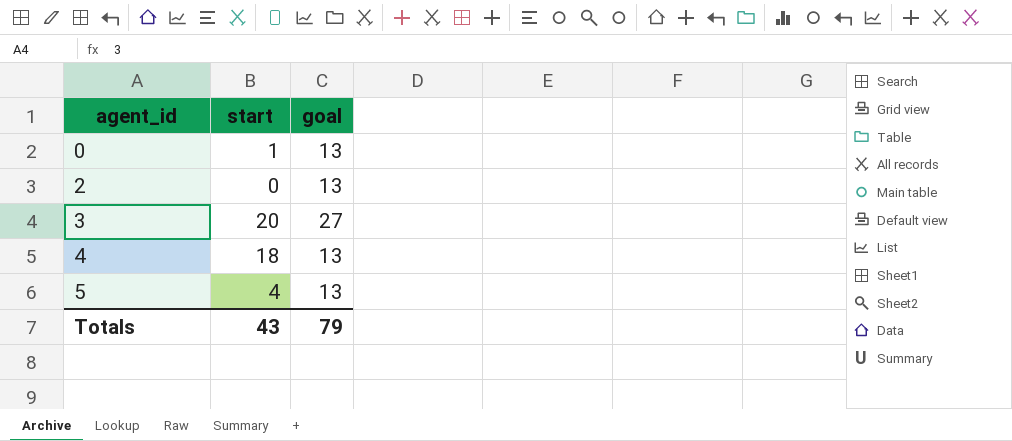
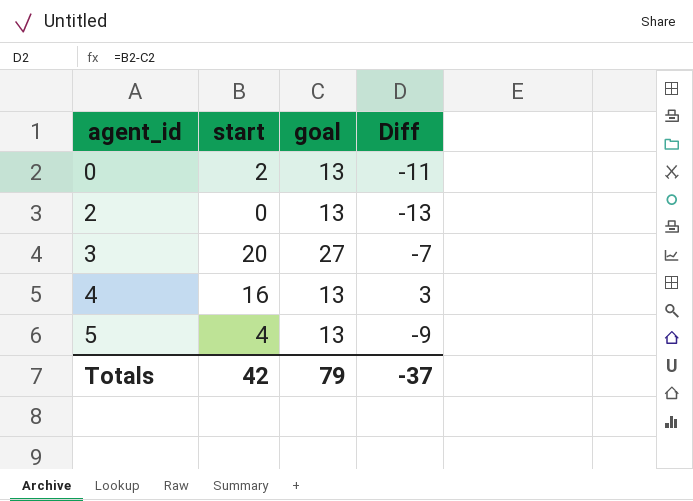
column Diff | formula: none -> [start] - [goal]
0 | start: 1 -> 2
4 | start: 18 -> 16
Totals | start: 43 -> 42

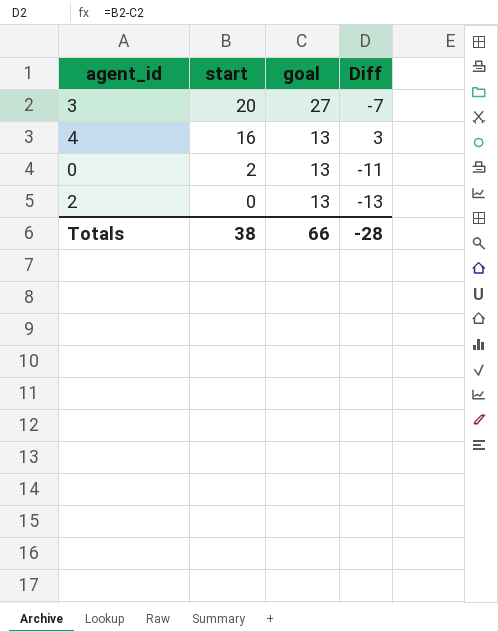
row order: agent_id ascending -> start descending
row 5: 4 | 13 | -9 -> none
Totals | start: 42 -> 38
Totals | goal: 79 -> 66
Totals | Diff: -37 -> -28

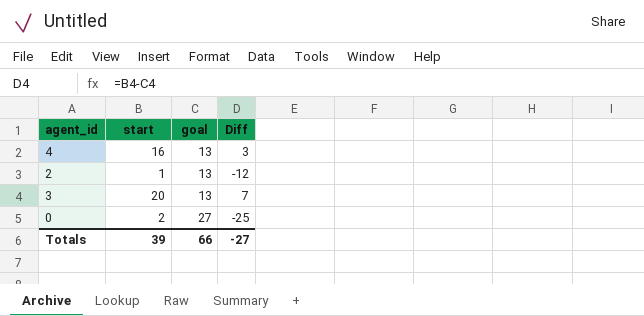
row order: start descending -> goal ascending
2 | start: 0 -> 1
2 | Diff: -13 -> -12
3 | goal: 27 -> 13
3 | Diff: -7 -> 7
0 | goal: 13 -> 27
0 | Diff: -11 -> -25
Totals | start: 38 -> 39
Totals | Diff: -28 -> -27

